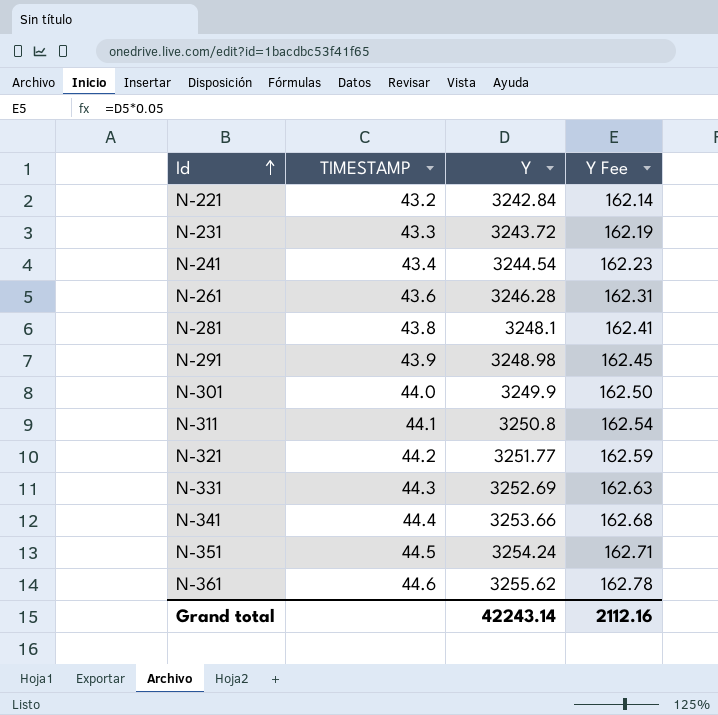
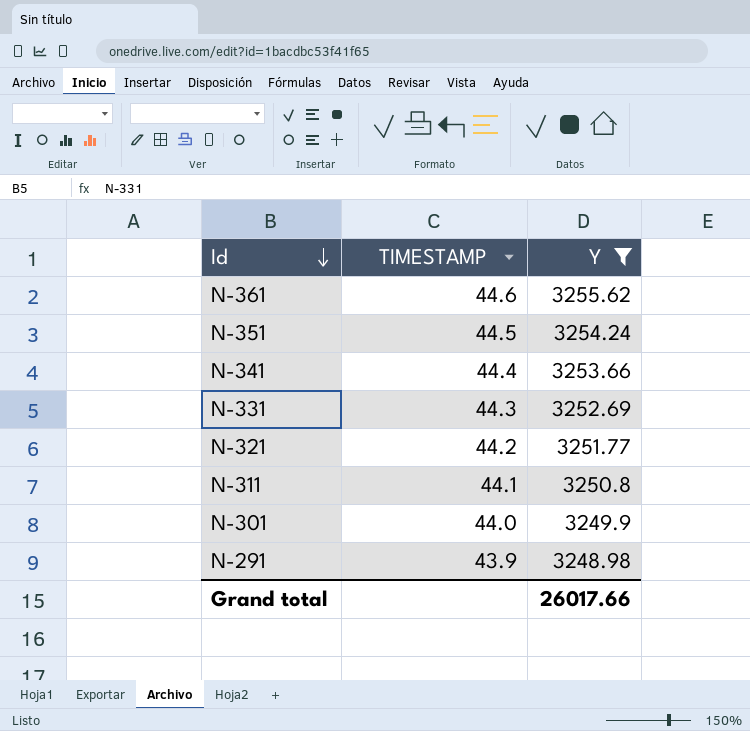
filter: none -> Y >= 3248.98
row order: Id ascending -> Id descending
column Y Fee | formula: [Y] * 0.05 -> none
Grand total | Y: 42243.14 -> 26017.66

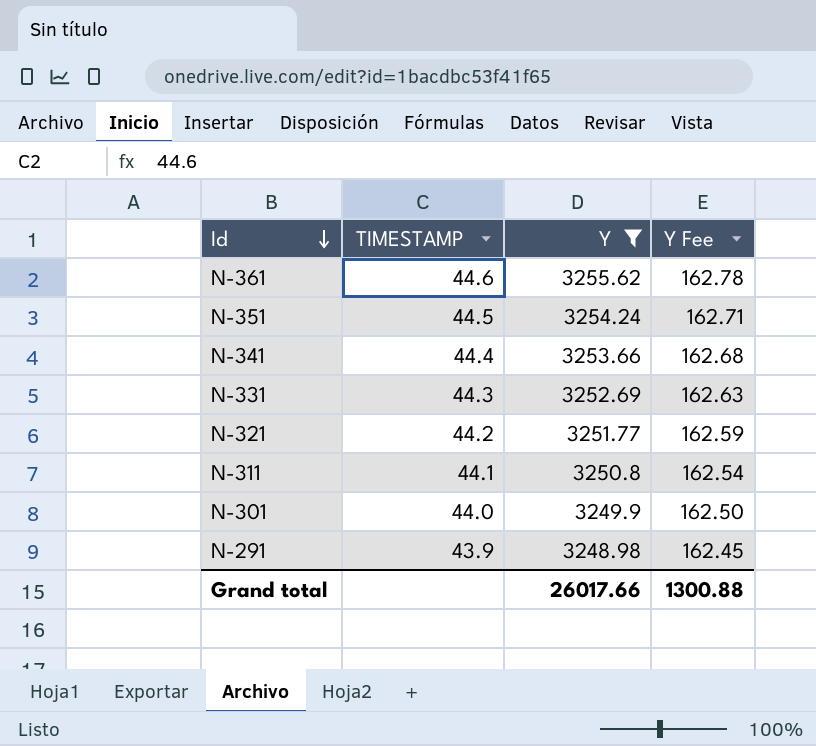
column Y Fee | formula: none -> [Y] * 0.05

